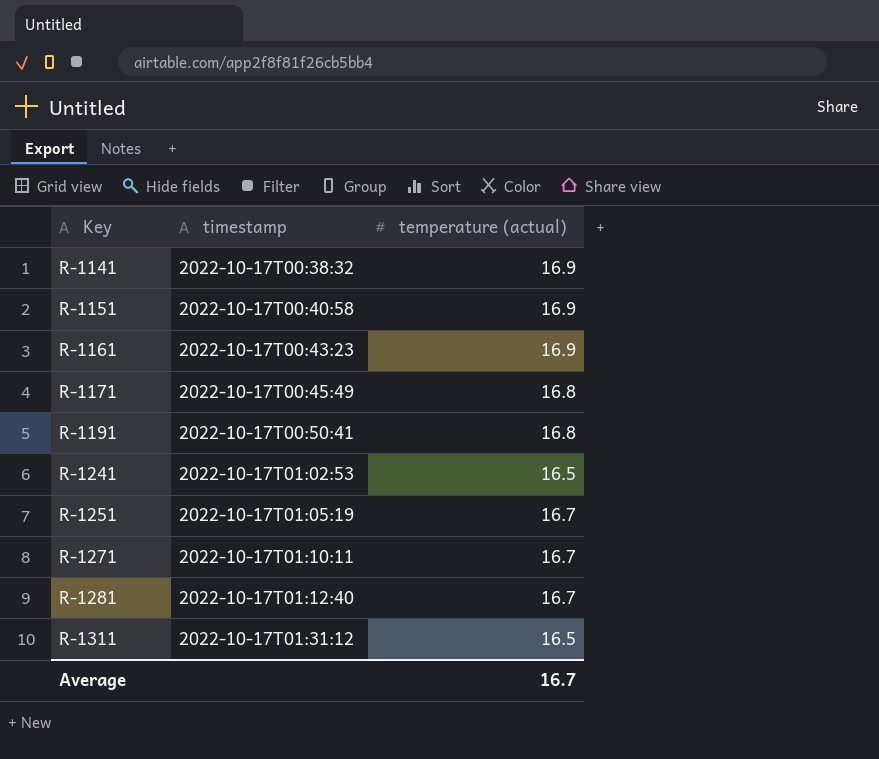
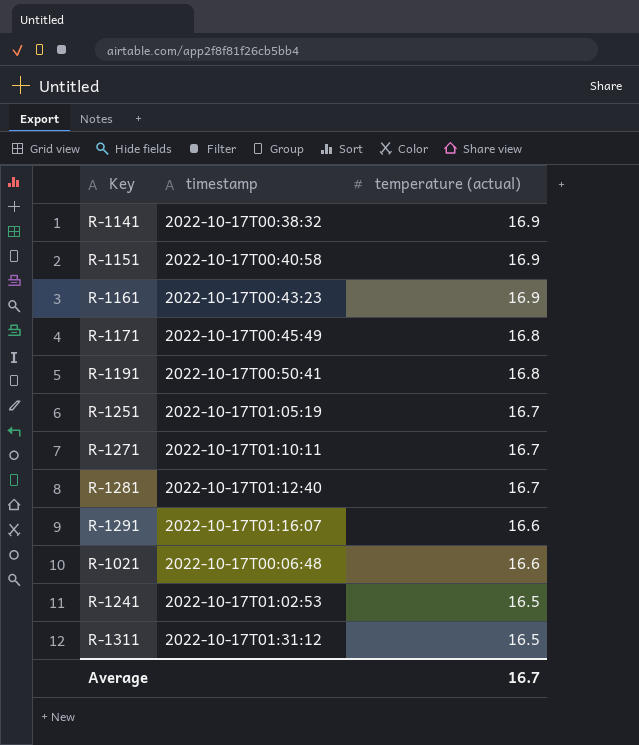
row order: Key ascending -> temperature (actual) descending
row R-1291: none -> 2022-10-17T01:16:07 | 16.6
row R-1021: none -> 2022-10-17T00:06:48 | 16.6

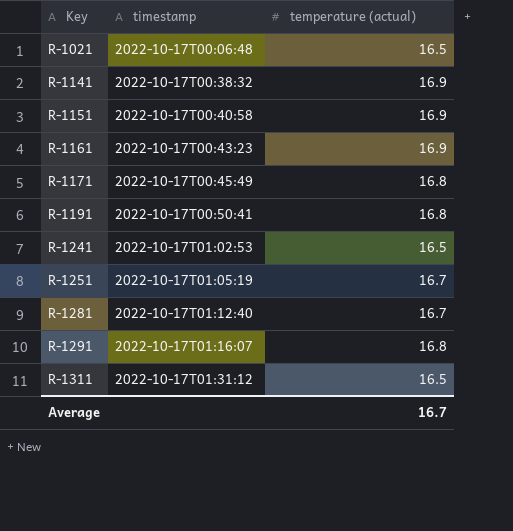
row order: temperature (actual) descending -> Key ascending
row R-1271: 2022-10-17T01:10:11 | 16.7 -> none
R-1021 | temperature (actual): 16.6 -> 16.5
R-1291 | temperature (actual): 16.6 -> 16.8

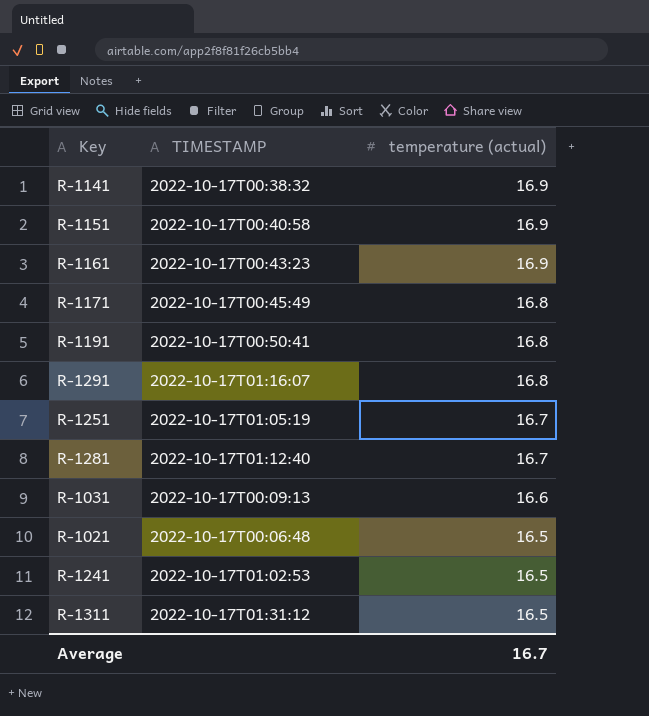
row order: Key ascending -> temperature (actual) descending
column name: timestamp -> TIMESTAMP
row R-1031: none -> 2022-10-17T00:09:13 | 16.6

